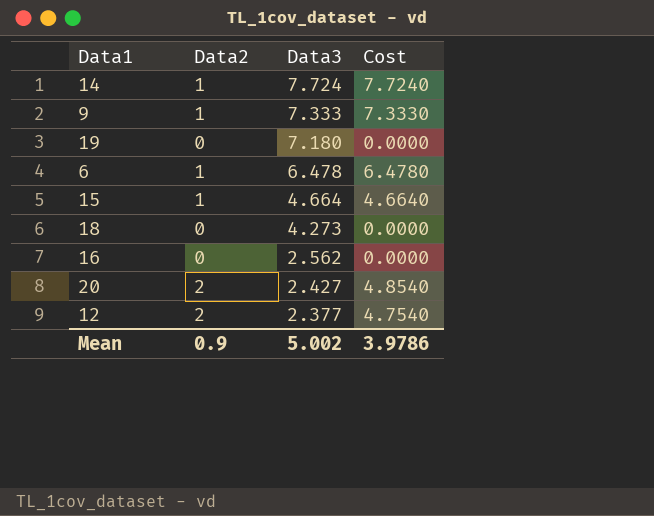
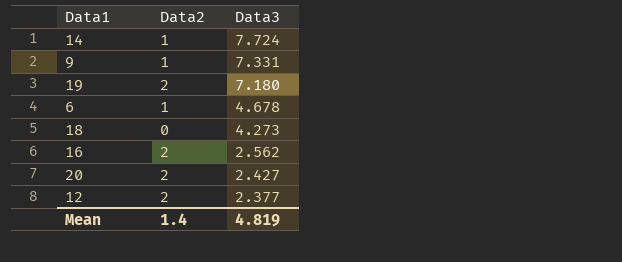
column Cost | formula: [Data2] * [Data3] -> none
row 15: 1 | 4.664 | 4.6640 -> none
9 | Data3: 7.333 -> 7.331
19 | Data2: 0 -> 2
6 | Data3: 6.478 -> 4.678
16 | Data2: 0 -> 2
Mean | Data2: 0.9 -> 1.4
Mean | Data3: 5.002 -> 4.819

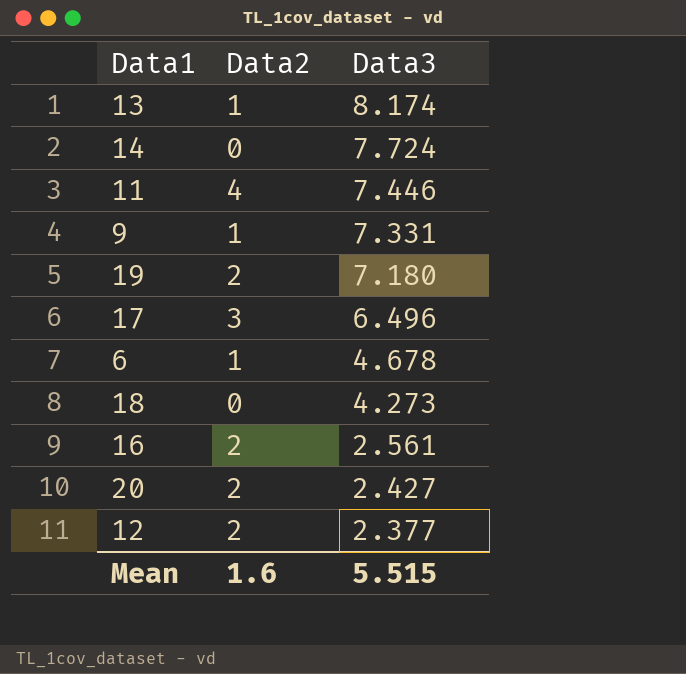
row 13: none -> 1 | 8.174
14 | Data2: 1 -> 0
row 11: none -> 4 | 7.446
row 17: none -> 3 | 6.496
16 | Data3: 2.562 -> 2.561
Mean | Data2: 1.4 -> 1.6
Mean | Data3: 4.819 -> 5.515

